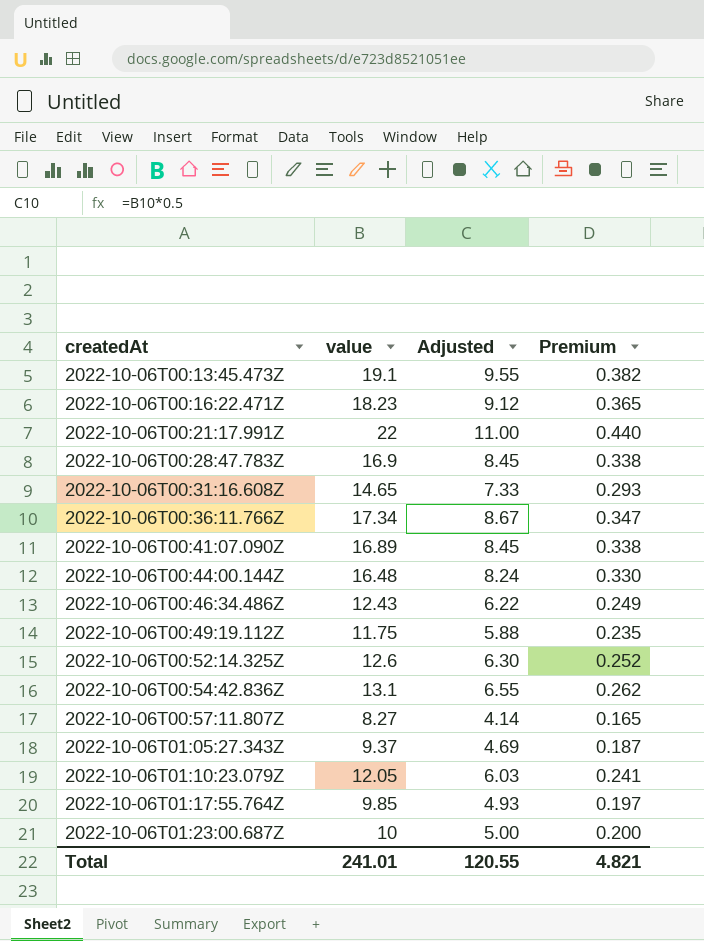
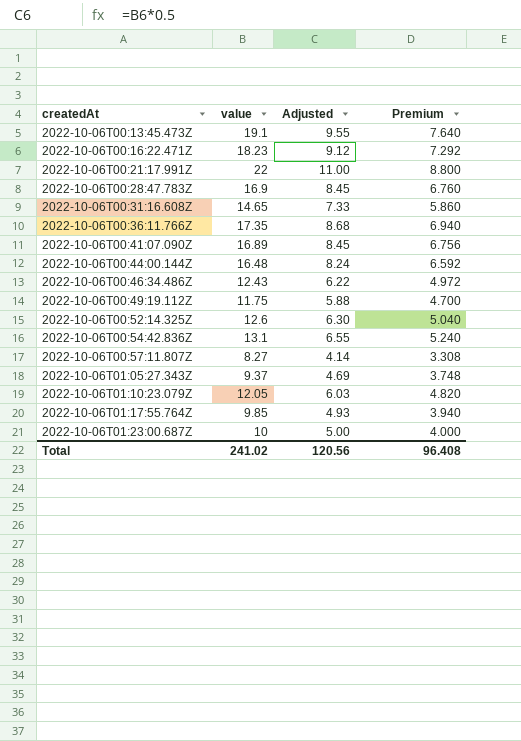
column Premium | formula: [value] * 0.02 -> [value] * 0.4
2022-10-06T00:36:11.766Z | value: 17.34 -> 17.35
2022-10-06T00:36:11.766Z | Adjusted: 8.67 -> 8.68
Total | value: 241.01 -> 241.02
Total | Adjusted: 120.55 -> 120.56
Total | Premium: 4.821 -> 96.408

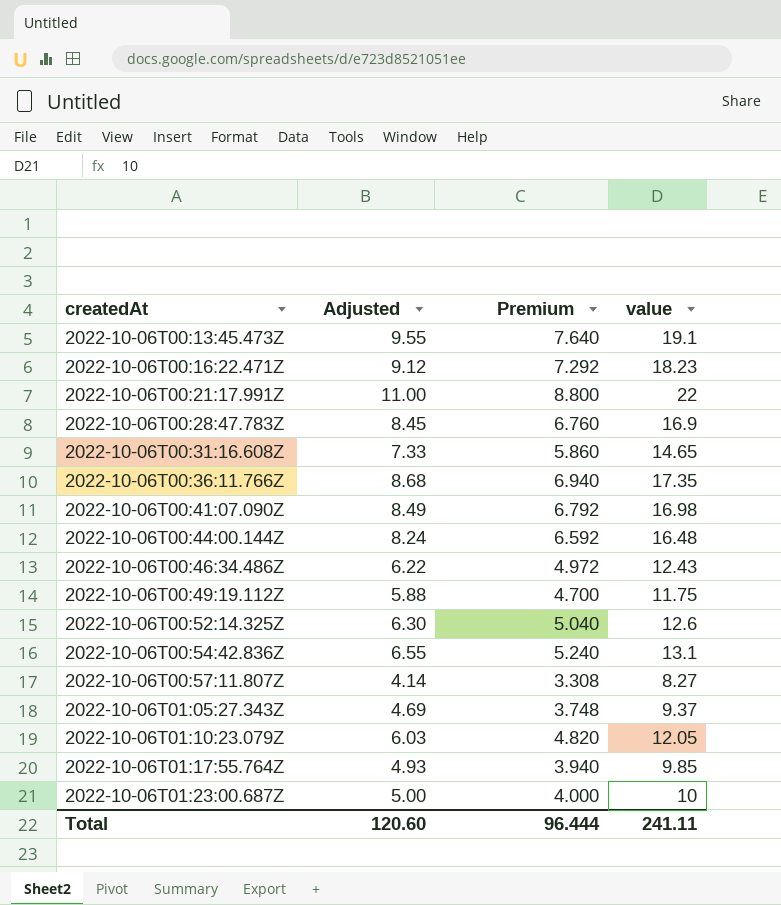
column value | position: 2 -> 4
2022-10-06T00:41:07.090Z | Adjusted: 8.45 -> 8.49
2022-10-06T00:41:07.090Z | Premium: 6.756 -> 6.792
2022-10-06T00:41:07.090Z | value: 16.89 -> 16.98
Total | Adjusted: 120.56 -> 120.60
Total | Premium: 96.408 -> 96.444
Total | value: 241.02 -> 241.11

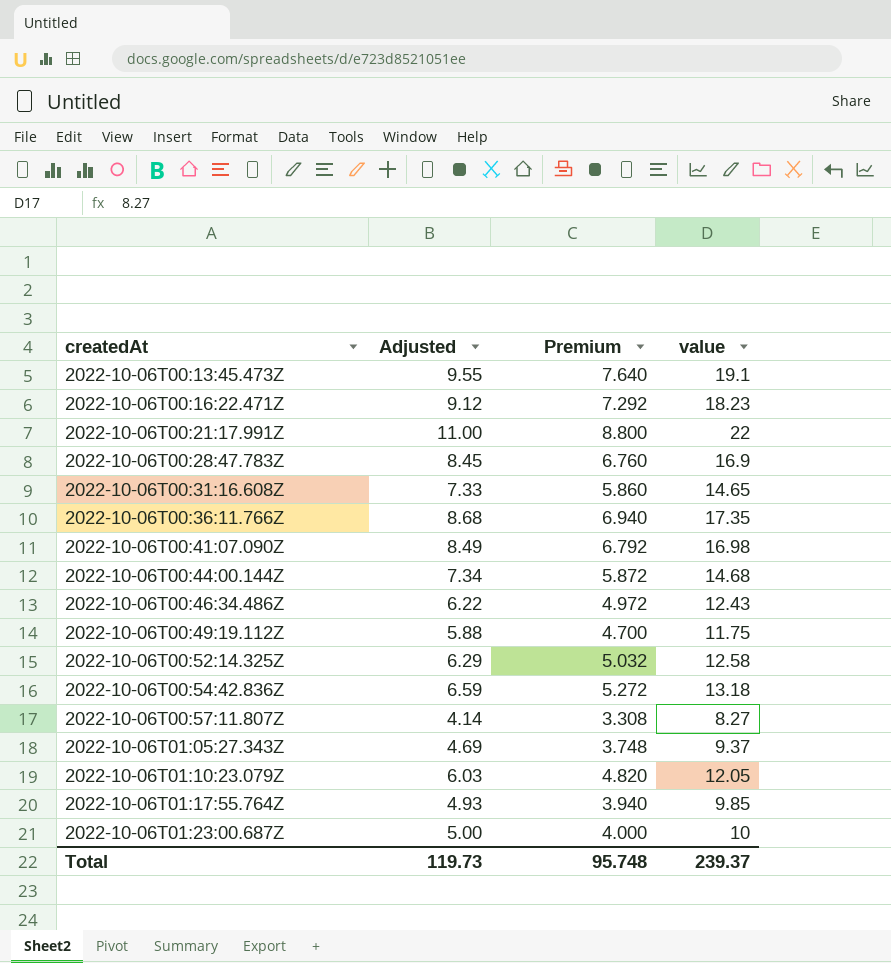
2022-10-06T00:44:00.144Z | Adjusted: 8.24 -> 7.34
2022-10-06T00:44:00.144Z | Premium: 6.592 -> 5.872
2022-10-06T00:44:00.144Z | value: 16.48 -> 14.68
2022-10-06T00:52:14.325Z | Adjusted: 6.30 -> 6.29
2022-10-06T00:52:14.325Z | Premium: 5.040 -> 5.032
2022-10-06T00:52:14.325Z | value: 12.6 -> 12.58
2022-10-06T00:54:42.836Z | Adjusted: 6.55 -> 6.59
2022-10-06T00:54:42.836Z | Premium: 5.240 -> 5.272
2022-10-06T00:54:42.836Z | value: 13.1 -> 13.18
Total | Adjusted: 120.60 -> 119.73
Total | Premium: 96.444 -> 95.748
Total | value: 241.11 -> 239.37

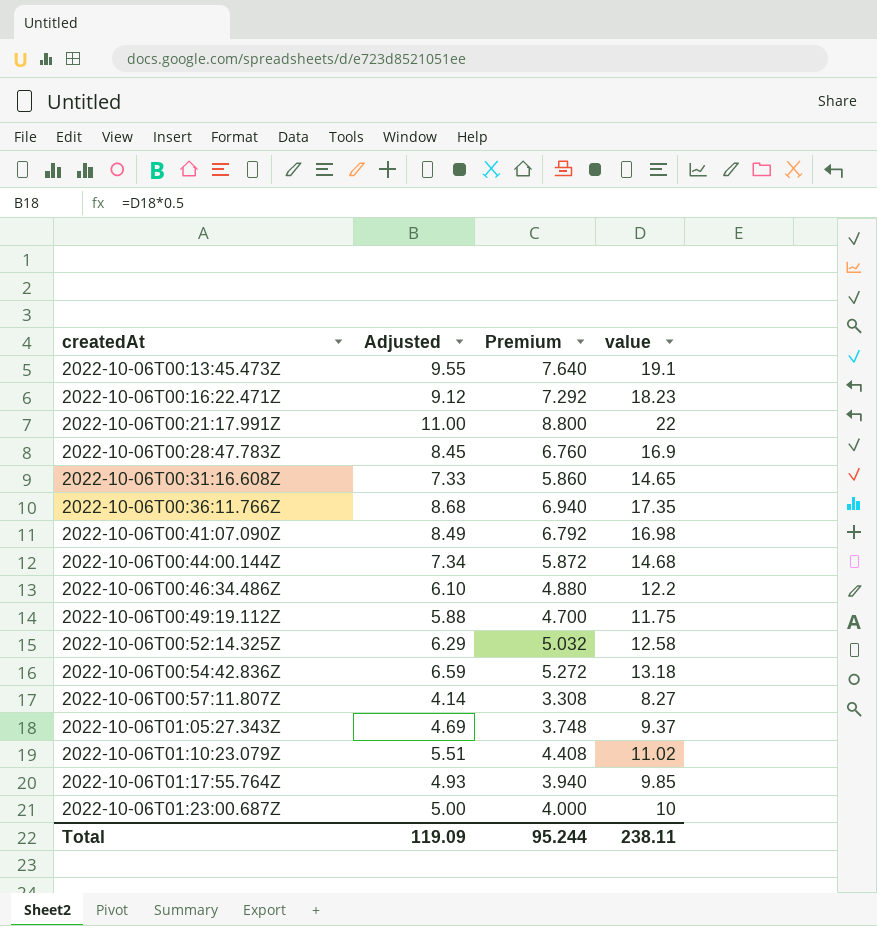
2022-10-06T00:46:34.486Z | Adjusted: 6.22 -> 6.10
2022-10-06T00:46:34.486Z | Premium: 4.972 -> 4.880
2022-10-06T00:46:34.486Z | value: 12.43 -> 12.2
2022-10-06T01:10:23.079Z | Adjusted: 6.03 -> 5.51
2022-10-06T01:10:23.079Z | Premium: 4.820 -> 4.408
2022-10-06T01:10:23.079Z | value: 12.05 -> 11.02
Total | Adjusted: 119.73 -> 119.09
Total | Premium: 95.748 -> 95.244
Total | value: 239.37 -> 238.11

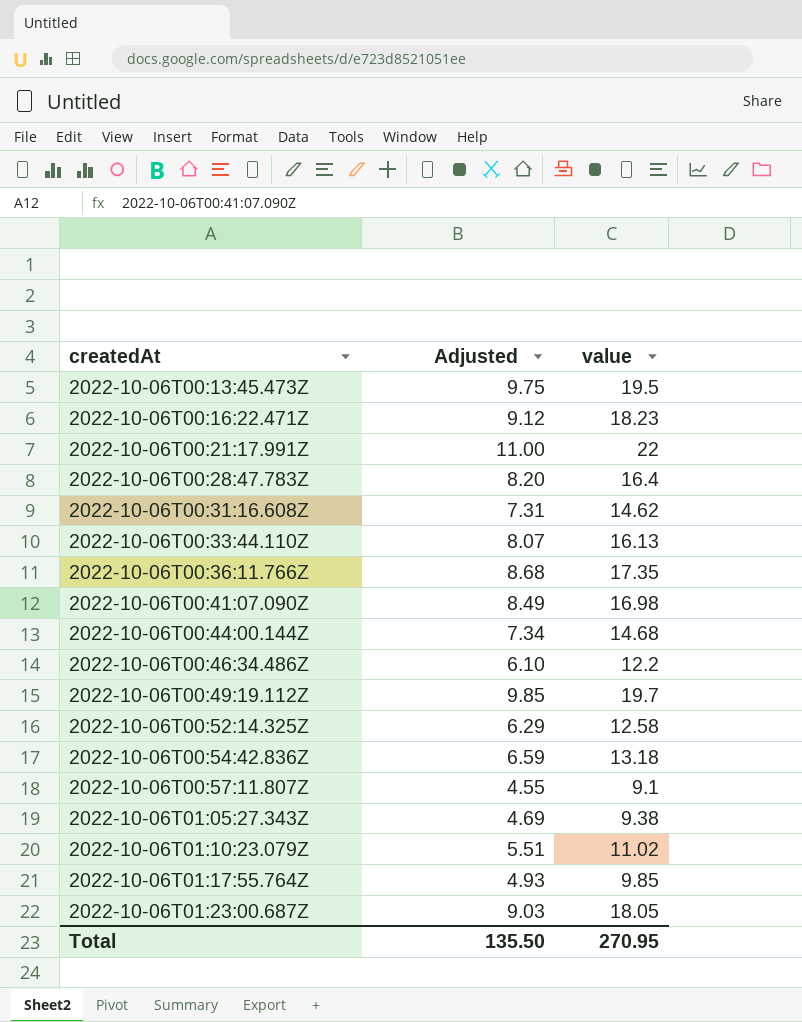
column Premium | formula: [value] * 0.4 -> none
2022-10-06T00:13:45.473Z | Adjusted: 9.55 -> 9.75
2022-10-06T00:13:45.473Z | value: 19.1 -> 19.5
2022-10-06T00:28:47.783Z | Adjusted: 8.45 -> 8.20
2022-10-06T00:28:47.783Z | value: 16.9 -> 16.4
2022-10-06T00:31:16.608Z | Adjusted: 7.33 -> 7.31
2022-10-06T00:31:16.608Z | value: 14.65 -> 14.62
row 2022-10-06T00:33:44.110Z: none -> 8.07 | 16.13
2022-10-06T00:49:19.112Z | Adjusted: 5.88 -> 9.85
2022-10-06T00:49:19.112Z | value: 11.75 -> 19.7
2022-10-06T00:57:11.807Z | Adjusted: 4.14 -> 4.55
2022-10-06T00:57:11.807Z | value: 8.27 -> 9.1
2022-10-06T01:05:27.343Z | value: 9.37 -> 9.38
2022-10-06T01:23:00.687Z | Adjusted: 5.00 -> 9.03
2022-10-06T01:23:00.687Z | value: 10 -> 18.05
Total | Adjusted: 119.09 -> 135.50
Total | value: 238.11 -> 270.95

